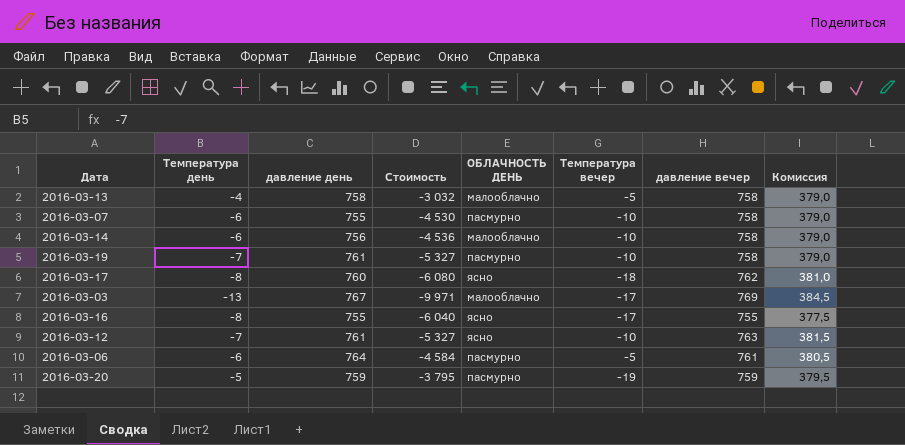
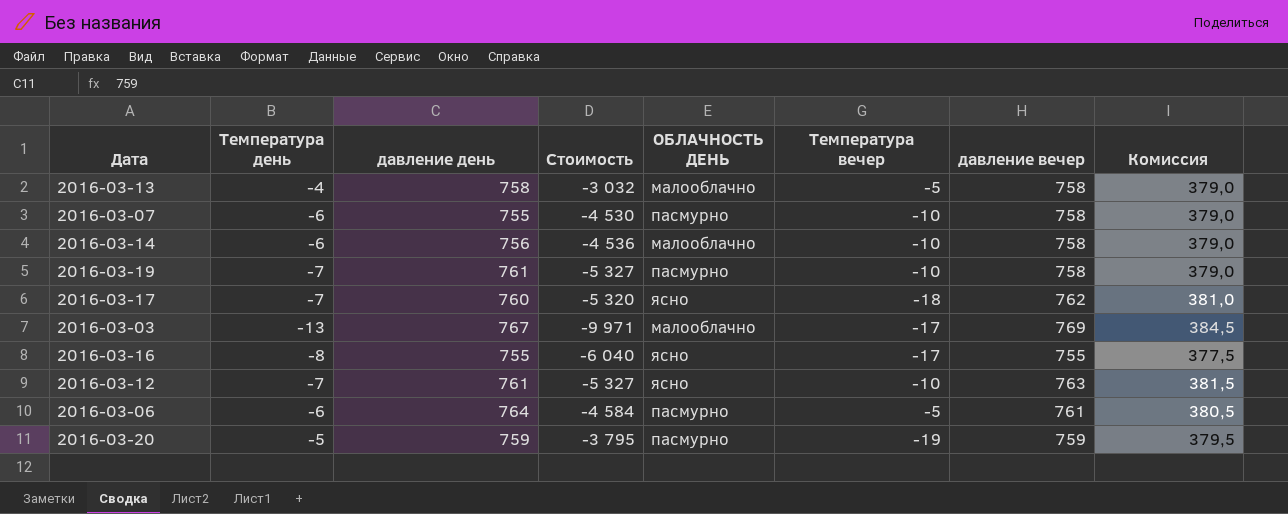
2016-03-17 | Температура день: -8 -> -7
2016-03-17 | Стоимость: -6 080 -> -5 320

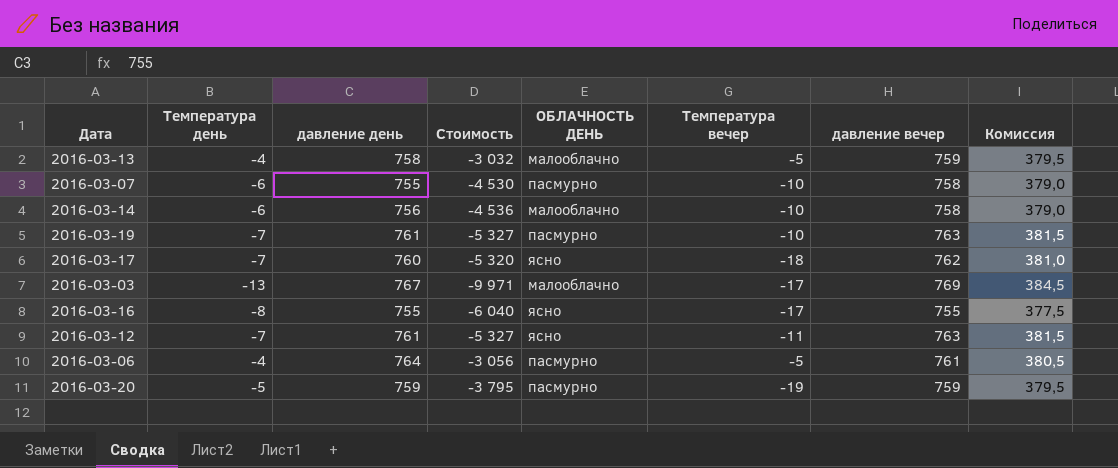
2016-03-13 | давление вечер: 758 -> 759
2016-03-13 | Комиссия: 379,0 -> 379,5
2016-03-19 | давление вечер: 758 -> 763
2016-03-19 | Комиссия: 379,0 -> 381,5
2016-03-12 | Температура вечер: -10 -> -11
2016-03-06 | Температура день: -6 -> -4
2016-03-06 | Стоимость: -4 584 -> -3 056

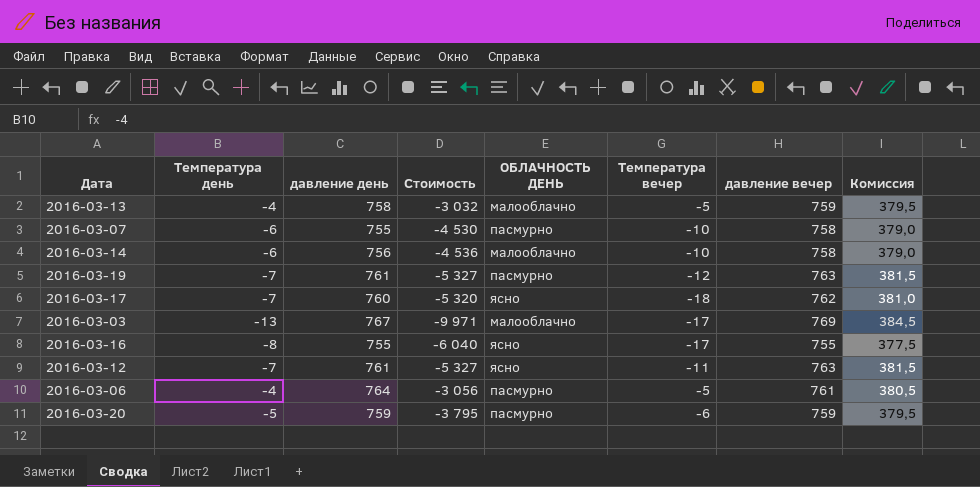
2016-03-19 | Температура вечер: -10 -> -12
2016-03-20 | Температура вечер: -19 -> -6

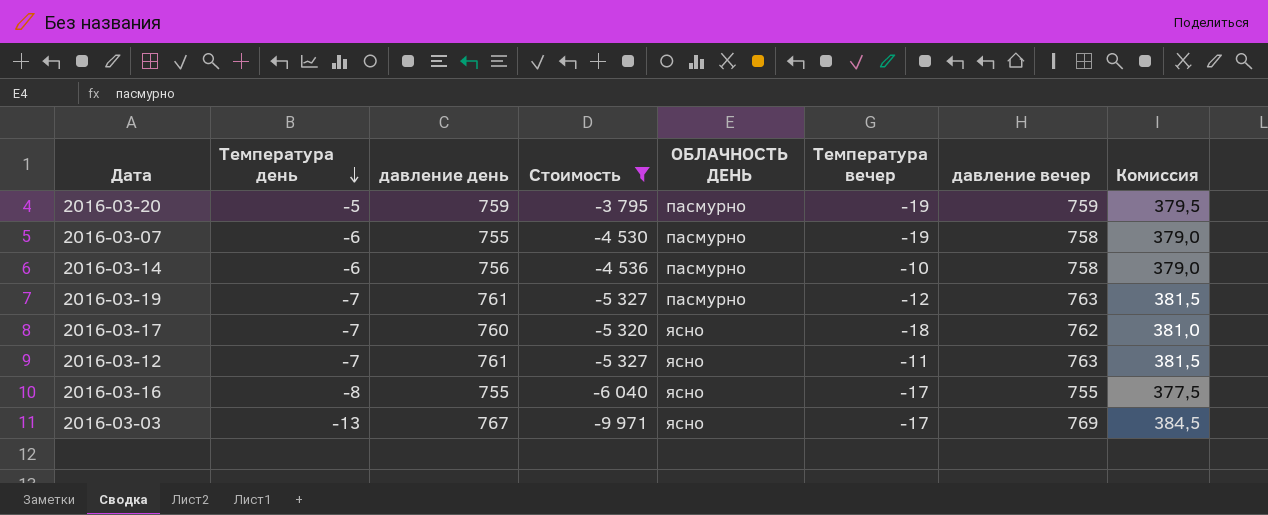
filter: none -> Стоимость <= -3 795
row order: none -> Температура день descending
2016-03-20 | Температура вечер: -6 -> -19
2016-03-07 | Температура вечер: -10 -> -19
2016-03-14 | ОБЛАЧНОСТЬ ДЕНЬ: малооблачно -> пасмурно
2016-03-03 | ОБЛАЧНОСТЬ ДЕНЬ: малооблачно -> ясно

